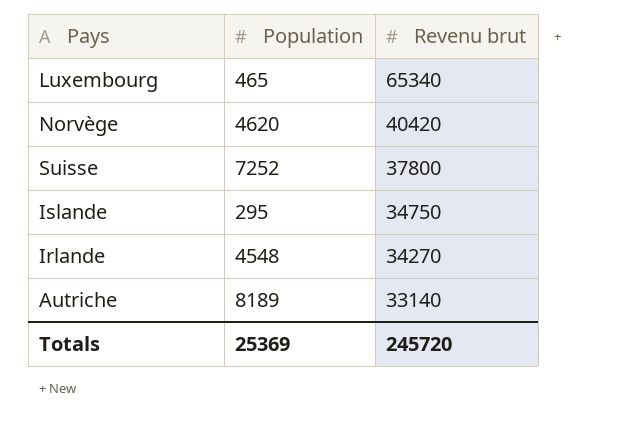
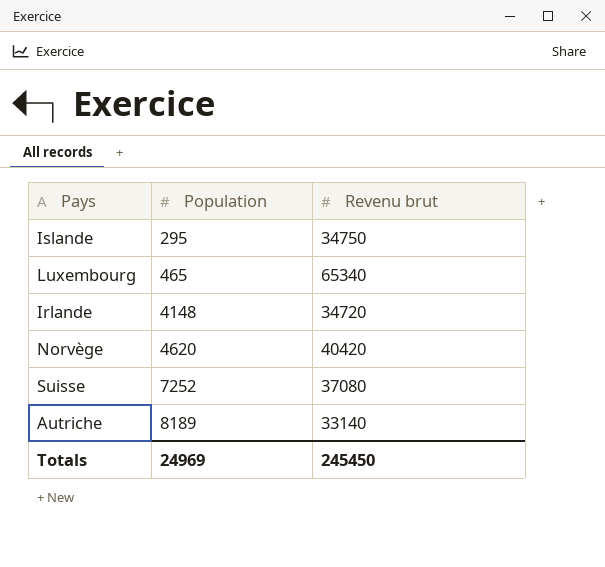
row order: Revenu brut descending -> Population ascending
Irlande | Population: 4548 -> 4148
Irlande | Revenu brut: 34270 -> 34720
Suisse | Revenu brut: 37800 -> 37080
Totals | Population: 25369 -> 24969
Totals | Revenu brut: 245720 -> 245450

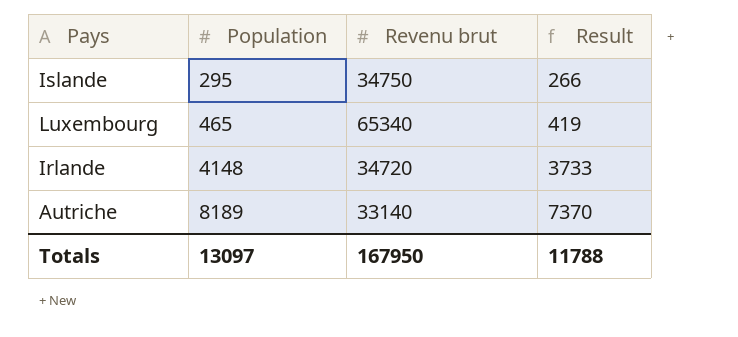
column Result | formula: none -> [Population] * 0.9
row Norvège: 4620 | 40420 -> none
row Suisse: 7252 | 37080 -> none
Totals | Population: 24969 -> 13097
Totals | Revenu brut: 245450 -> 167950

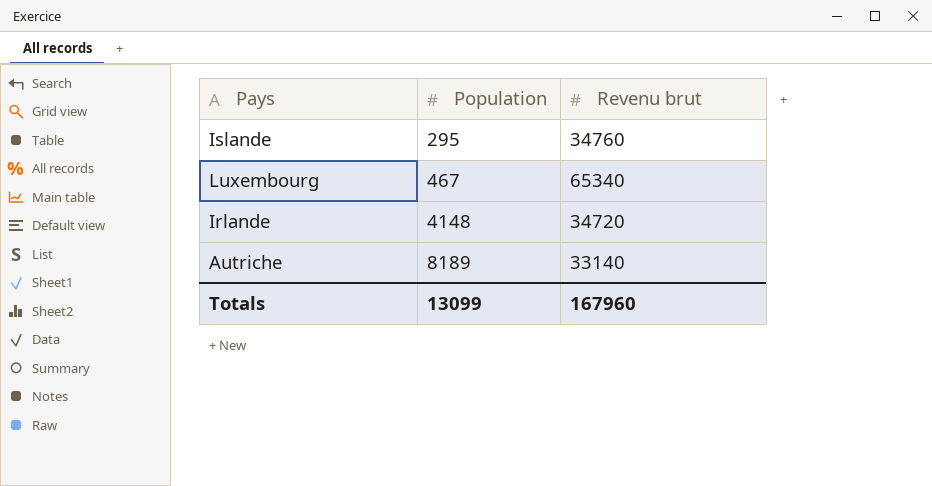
column Result | formula: [Population] * 0.9 -> none
Islande | Revenu brut: 34750 -> 34760
Luxembourg | Population: 465 -> 467
Totals | Population: 13097 -> 13099
Totals | Revenu brut: 167950 -> 167960

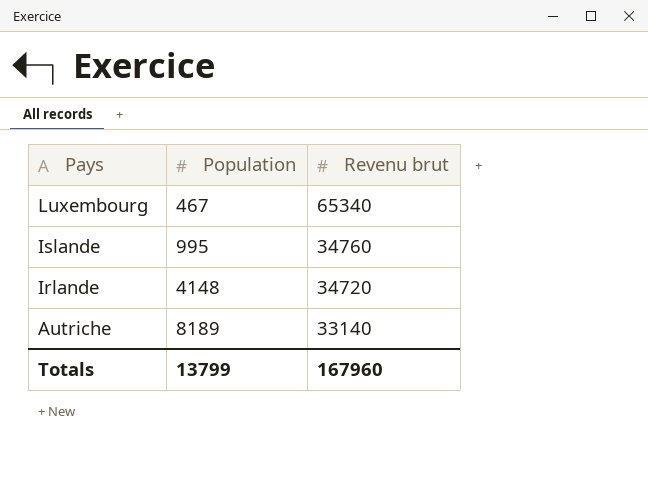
row order: Population ascending -> Pays descending
Islande | Population: 295 -> 995
Totals | Population: 13099 -> 13799

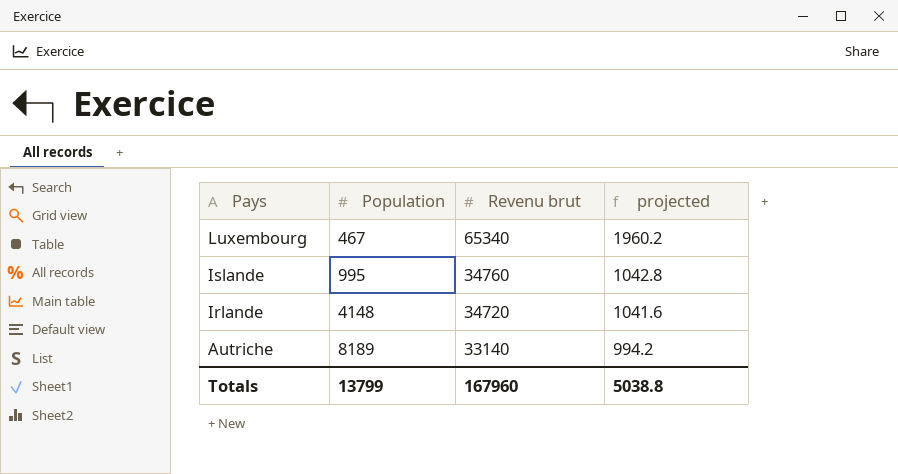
column projected | formula: none -> [Revenu brut] * 0.03

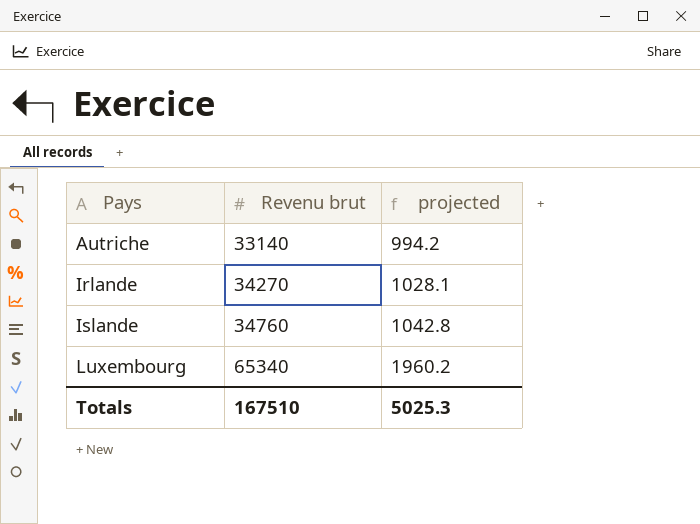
row order: Pays descending -> Pays ascending
column Population | position: 2 -> none
Irlande | Revenu brut: 34720 -> 34270
Irlande | projected: 1041.6 -> 1028.1
Totals | Revenu brut: 167960 -> 167510
Totals | projected: 5038.8 -> 5025.3

